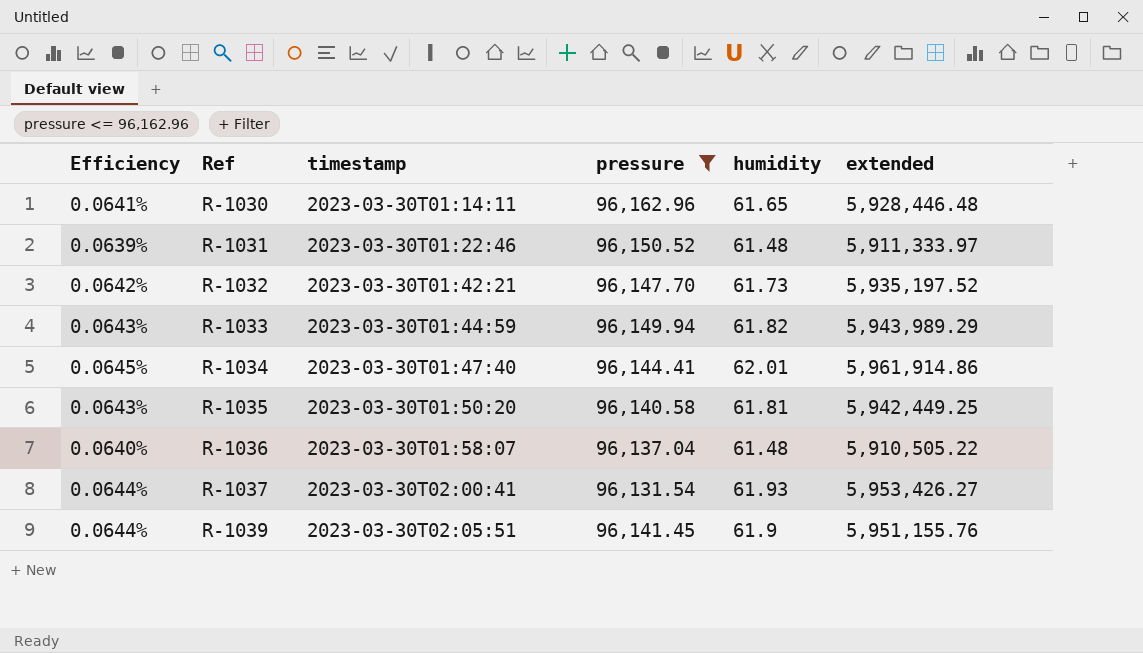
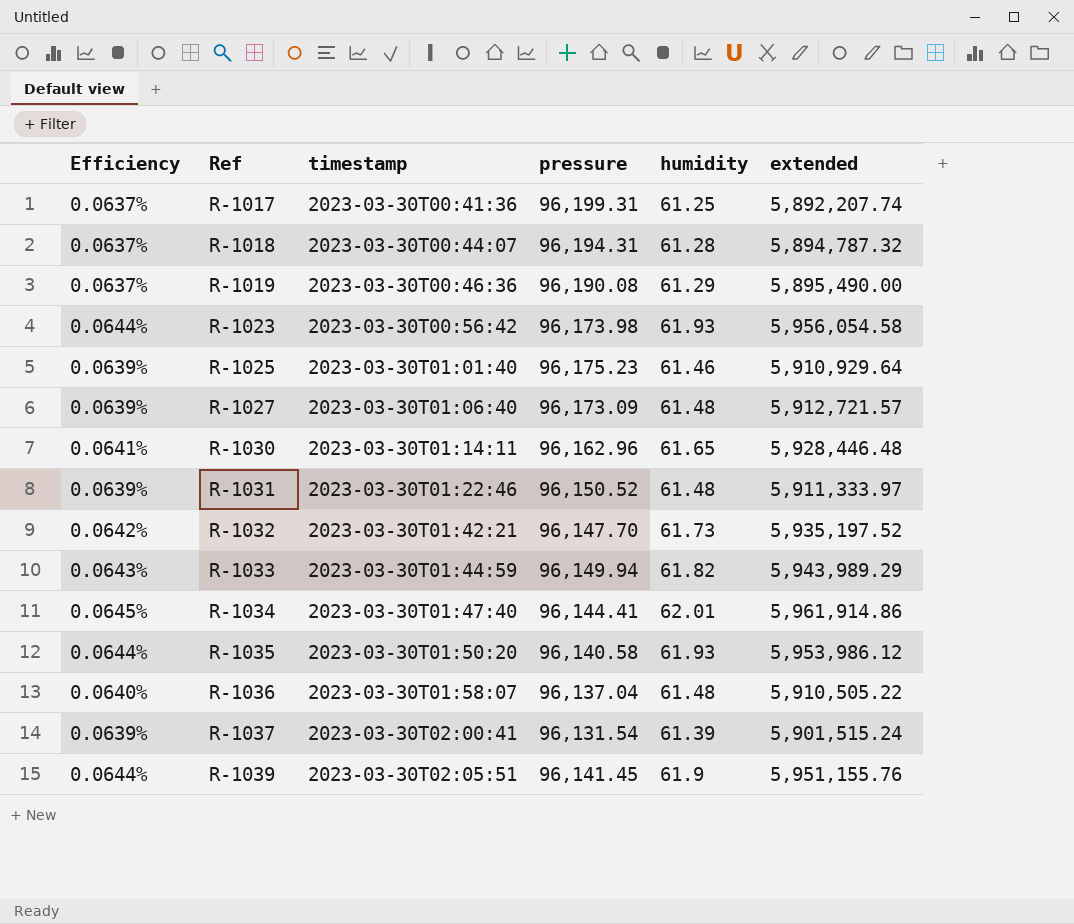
filter: pressure <= 96,162.96 -> none
R-1035 | Efficiency: 0.0643% -> 0.0644%
R-1035 | humidity: 61.81 -> 61.93
R-1035 | extended: 5,942,449.25 -> 5,953,986.12
R-1037 | Efficiency: 0.0644% -> 0.0639%
R-1037 | humidity: 61.93 -> 61.39
R-1037 | extended: 5,953,426.27 -> 5,901,515.24

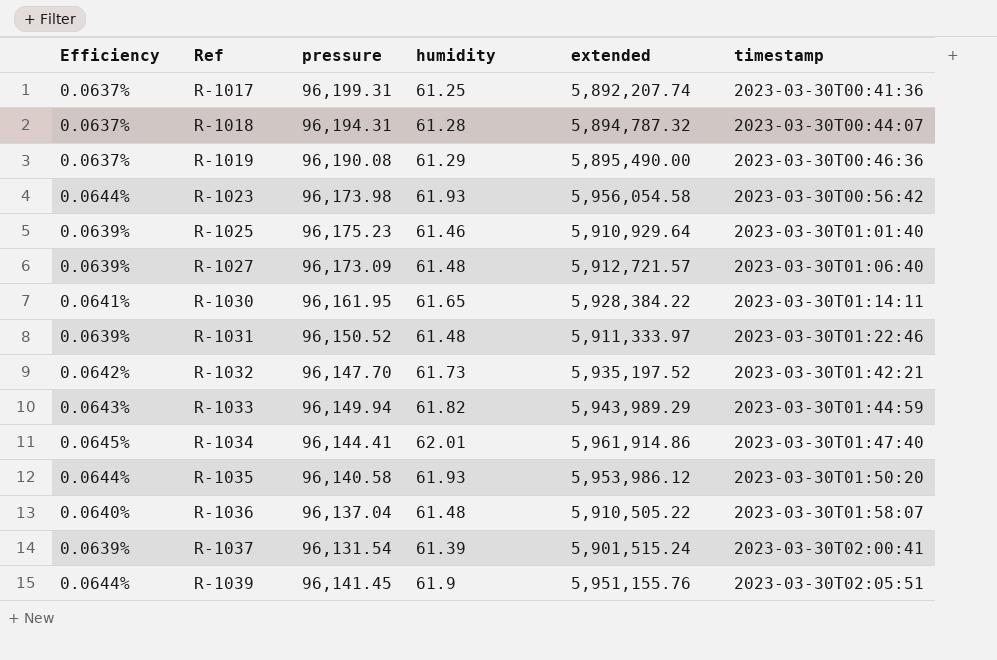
column timestamp | position: 3 -> 6
R-1030 | pressure: 96,162.96 -> 96,161.95
R-1030 | extended: 5,928,446.48 -> 5,928,384.22

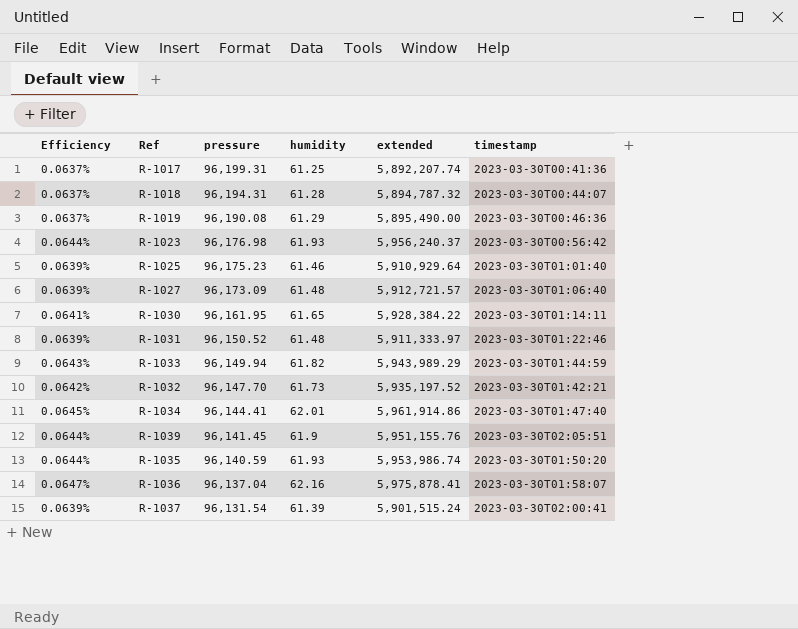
row order: Ref ascending -> pressure descending
R-1023 | pressure: 96,173.98 -> 96,176.98
R-1023 | extended: 5,956,054.58 -> 5,956,240.37
R-1035 | pressure: 96,140.58 -> 96,140.59
R-1035 | extended: 5,953,986.12 -> 5,953,986.74
R-1036 | Efficiency: 0.0640% -> 0.0647%
R-1036 | humidity: 61.48 -> 62.16
R-1036 | extended: 5,910,505.22 -> 5,975,878.41

